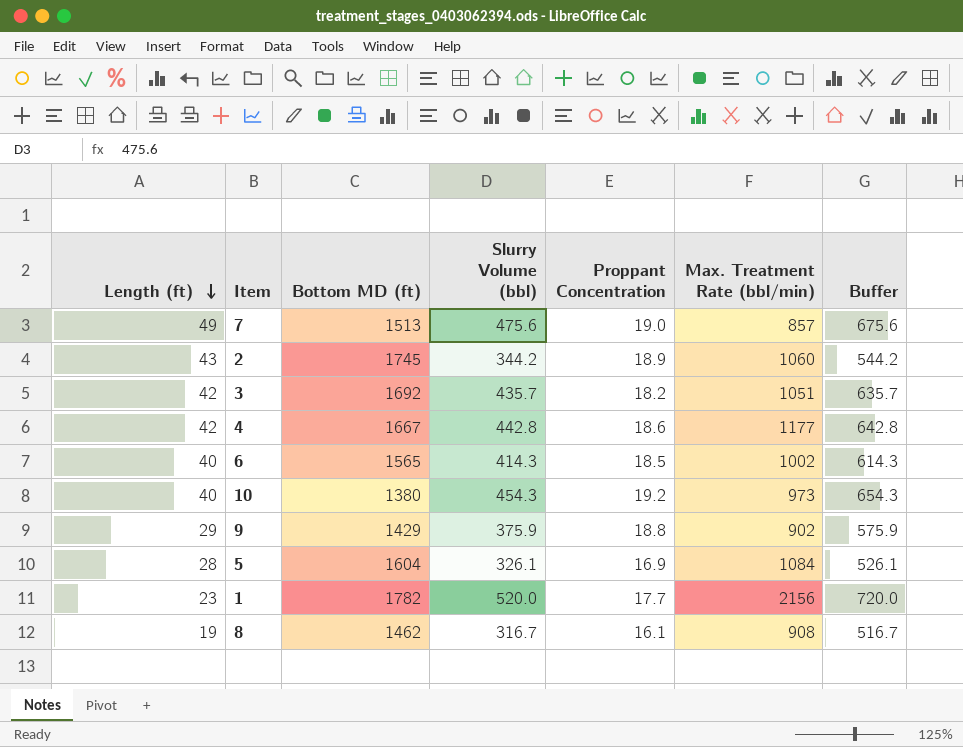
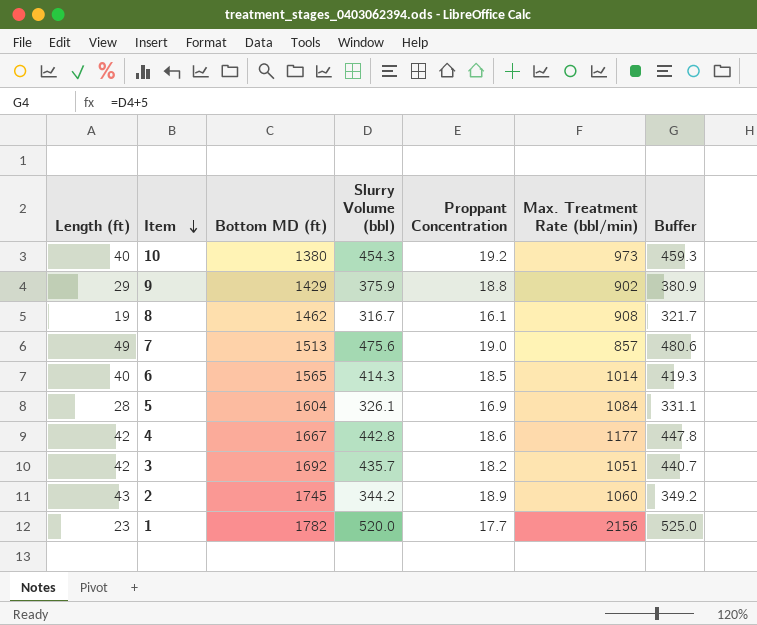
row order: Length (ft) descending -> Item descending
column Buffer | formula: [Slurry Volume (bbl)] + 200 -> [Slurry Volume (bbl)] + 5
6 | Max. Treatment Rate (bbl/min): 1002 -> 1014

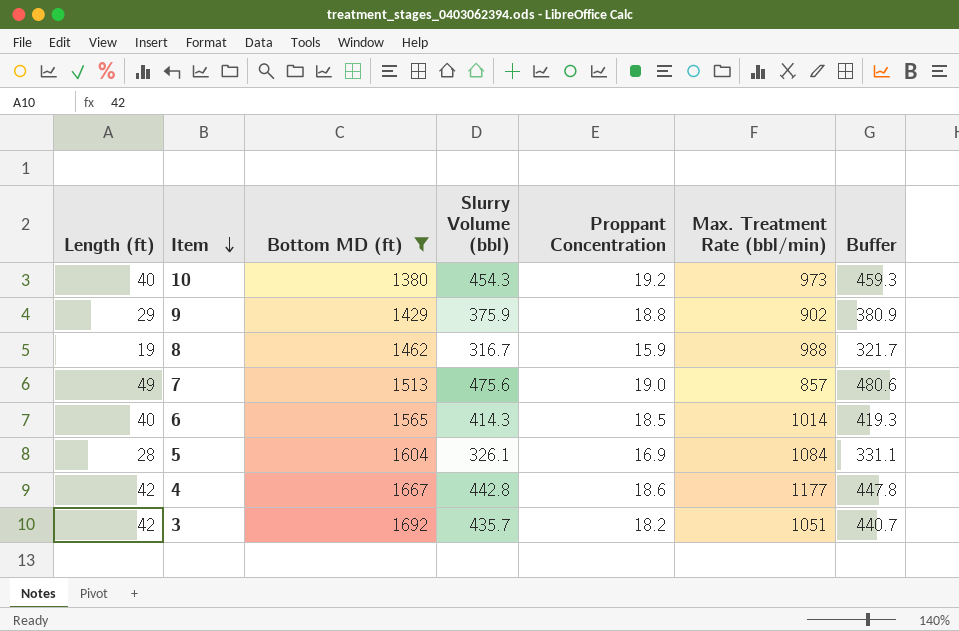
filter: none -> Bottom MD (ft) <= 1692
8 | Proppant Concentration: 16.1 -> 15.9
8 | Max. Treatment Rate (bbl/min): 908 -> 988

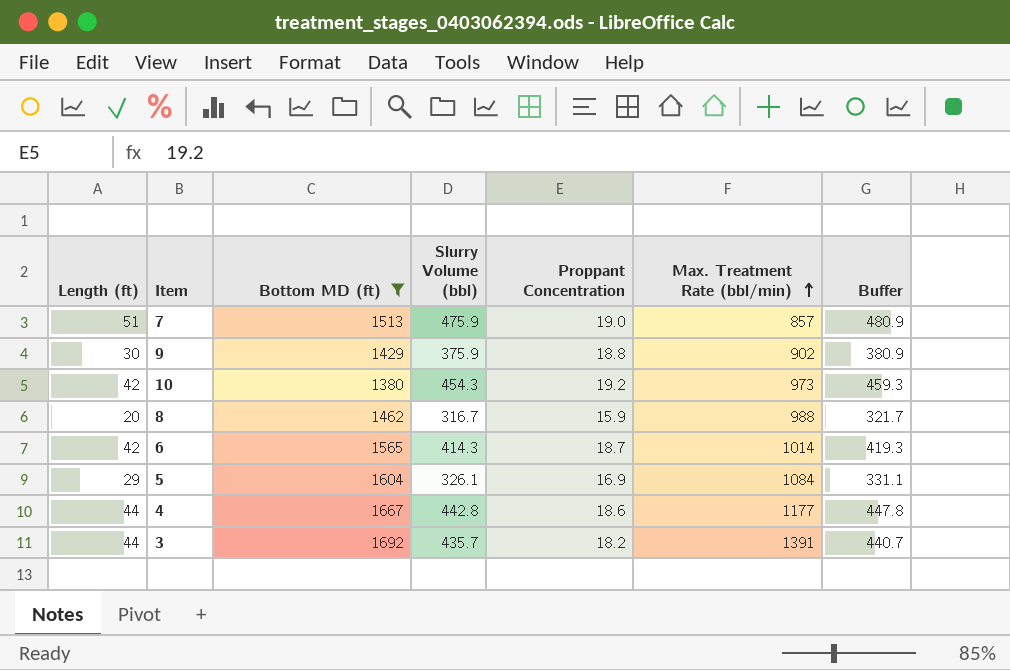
row order: Item descending -> Max. Treatment Rate (bbl/min) ascending
7 | Length (ft): 49 -> 51
7 | Slurry Volume (bbl): 475.6 -> 475.9
7 | Buffer: 480.6 -> 480.9
9 | Length (ft): 29 -> 30
10 | Length (ft): 40 -> 42
8 | Length (ft): 19 -> 20
6 | Length (ft): 40 -> 42
6 | Proppant Concentration: 18.5 -> 18.7
5 | Length (ft): 28 -> 29
4 | Length (ft): 42 -> 44
3 | Length (ft): 42 -> 44
3 | Max. Treatment Rate (bbl/min): 1051 -> 1391

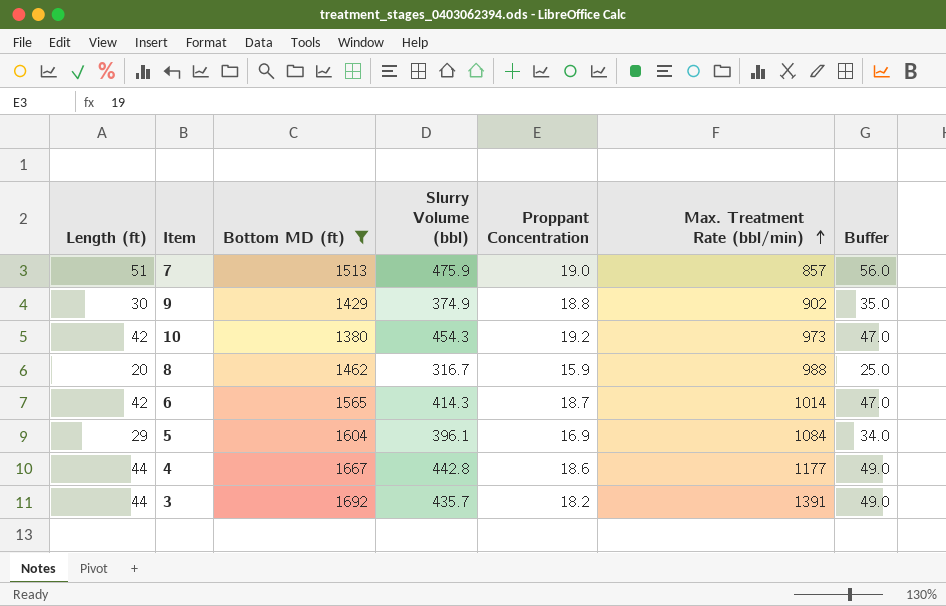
column Buffer | formula: [Slurry Volume (bbl)] + 5 -> [Length (ft)] + 5
9 | Slurry Volume (bbl): 375.9 -> 374.9
5 | Slurry Volume (bbl): 326.1 -> 396.1

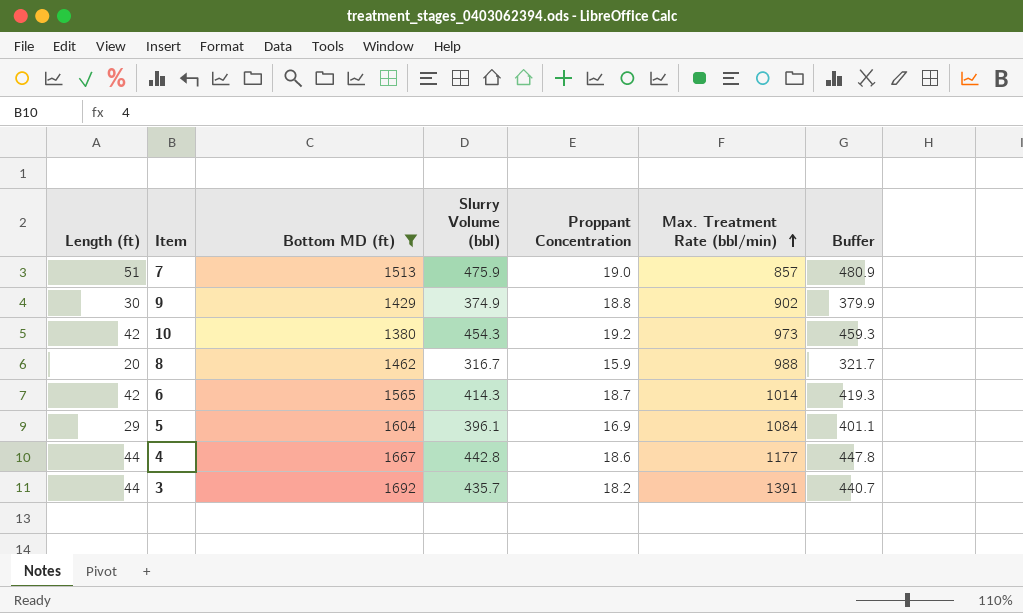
column Buffer | formula: [Length (ft)] + 5 -> [Slurry Volume (bbl)] + 5

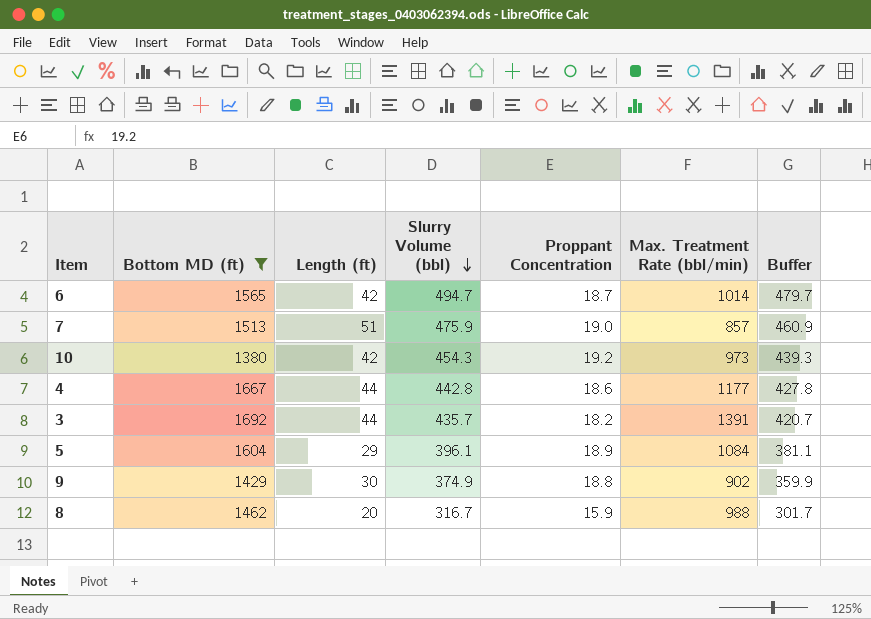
row order: Max. Treatment Rate (bbl/min) ascending -> Slurry Volume (bbl) descending
column Length (ft) | position: 1 -> 3
column Buffer | formula: [Slurry Volume (bbl)] + 5 -> [Slurry Volume (bbl)] - 15
6 | Slurry Volume (bbl): 414.3 -> 494.7
5 | Proppant Concentration: 16.9 -> 18.9

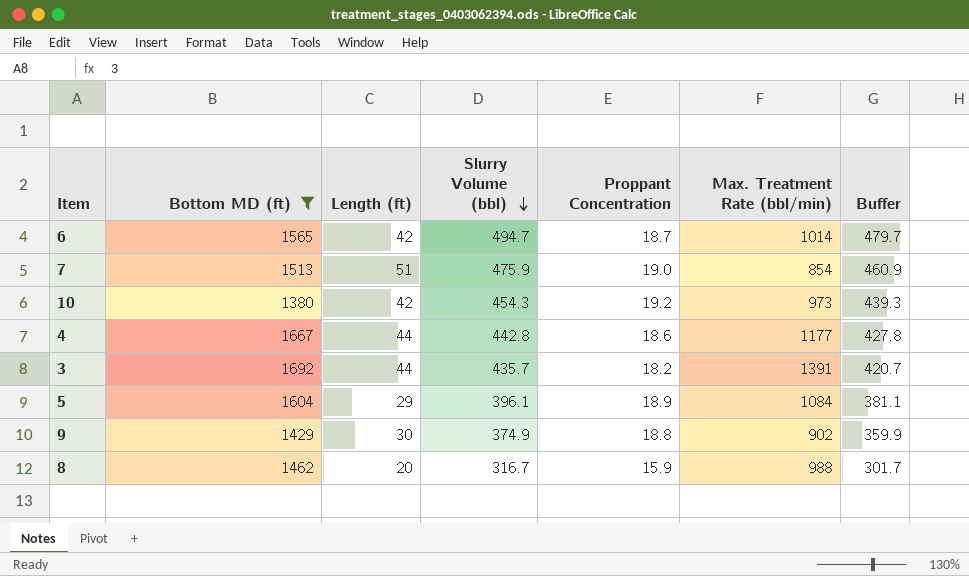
7 | Max. Treatment Rate (bbl/min): 857 -> 854

